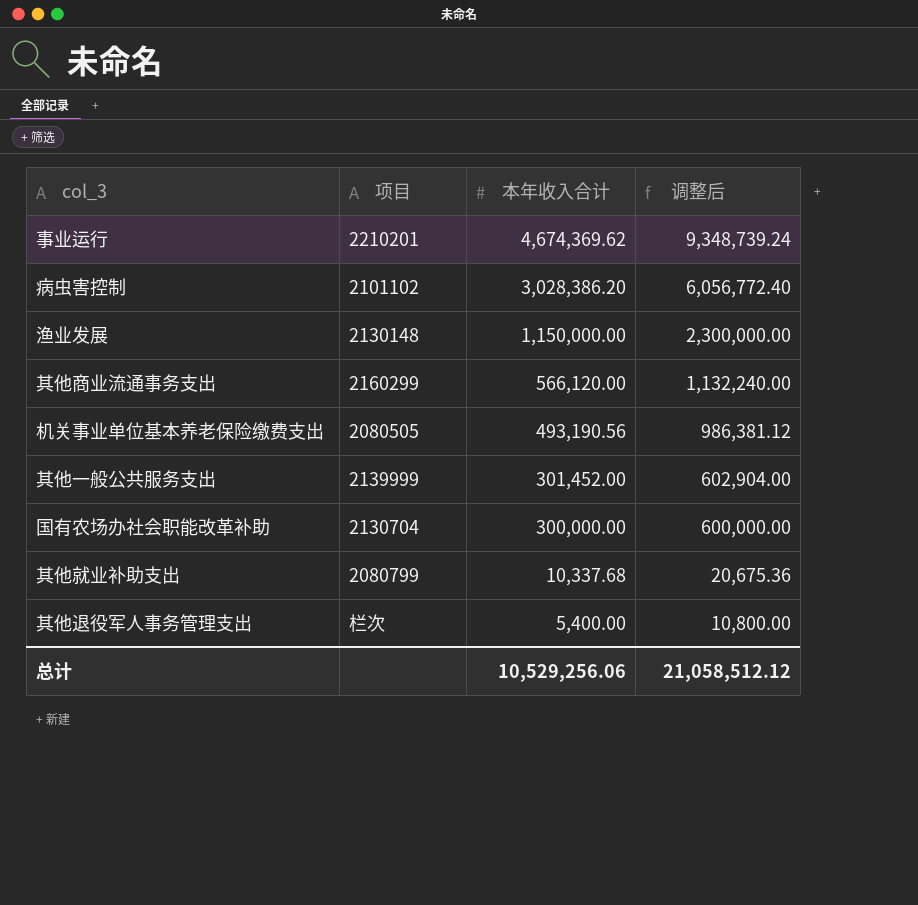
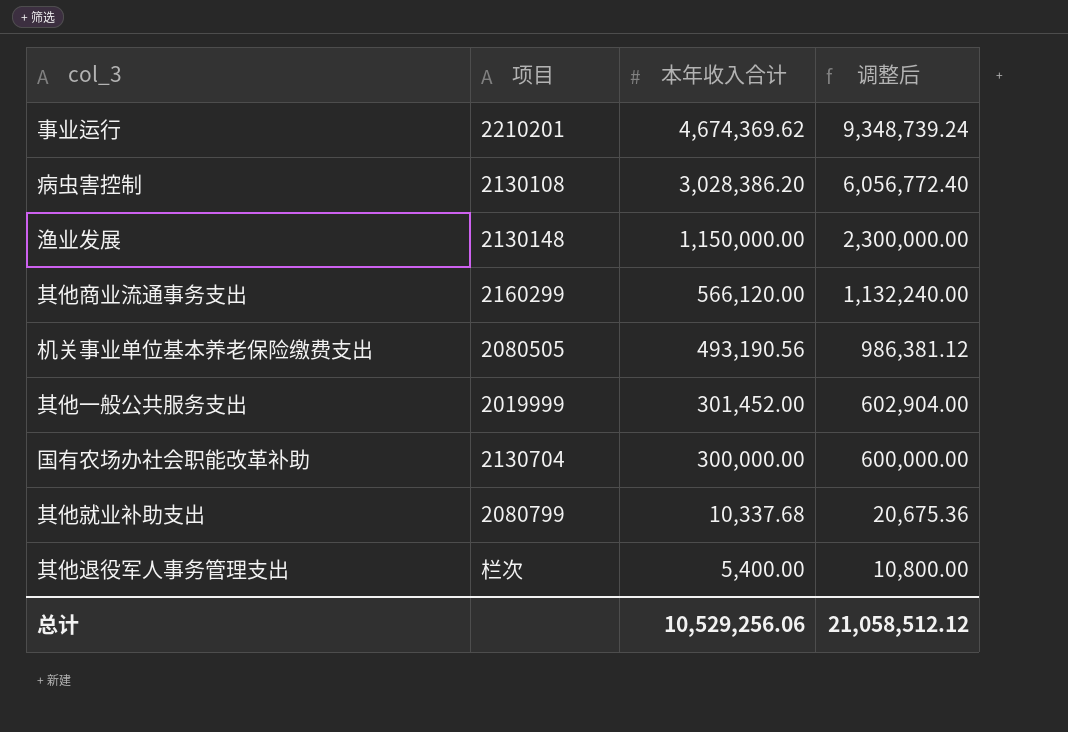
病虫害控制 | 项目: 2101102 -> 2130108
其他一般公共服务支出 | 项目: 2139999 -> 2019999

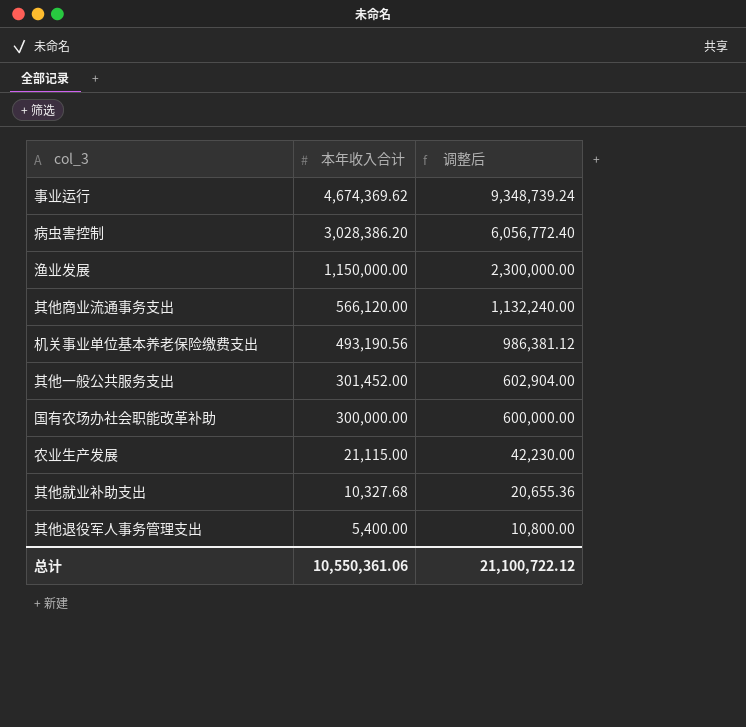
column 项目 | position: 2 -> none
row 农业生产发展: none -> 21,115.00 | 42,230.00
其他就业补助支出 | 本年收入合计: 10,337.68 -> 10,327.68
其他就业补助支出 | 调整后: 20,675.36 -> 20,655.36
总计 | 本年收入合计: 10,529,256.06 -> 10,550,361.06
总计 | 调整后: 21,058,512.12 -> 21,100,722.12

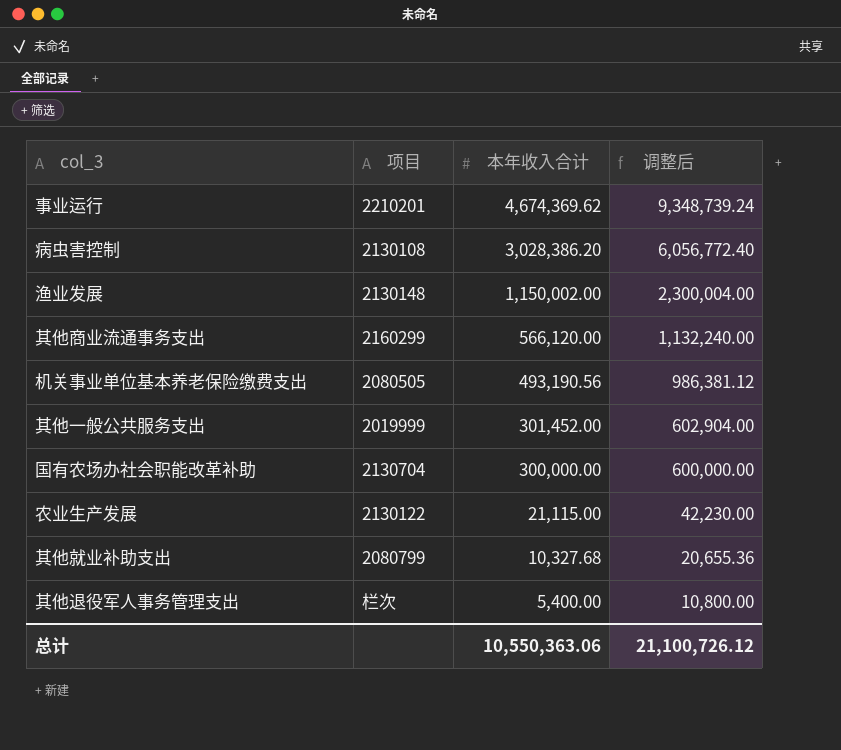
column 项目 | position: none -> 2
渔业发展 | 本年收入合计: 1,150,000.00 -> 1,150,002.00
渔业发展 | 调整后: 2,300,000.00 -> 2,300,004.00
总计 | 本年收入合计: 10,550,361.06 -> 10,550,363.06
总计 | 调整后: 21,100,722.12 -> 21,100,726.12

